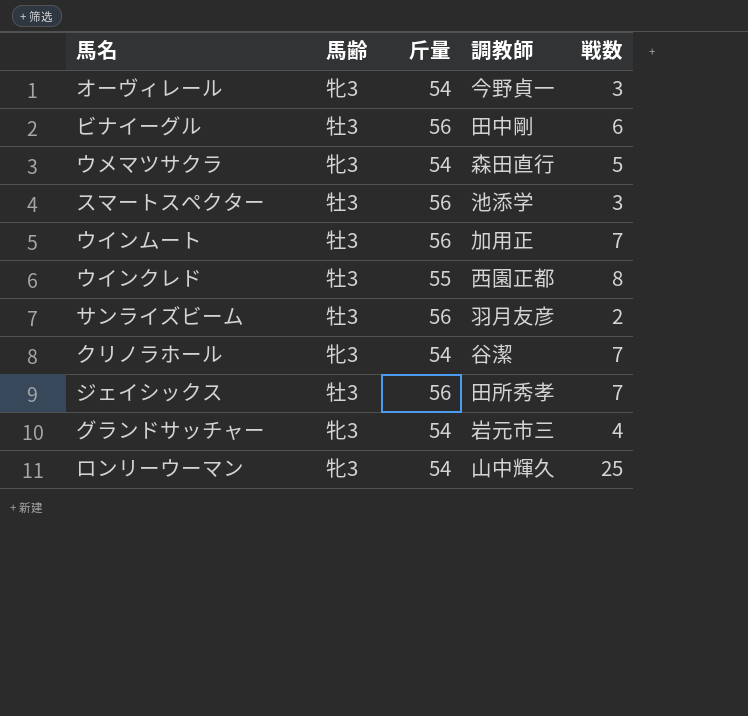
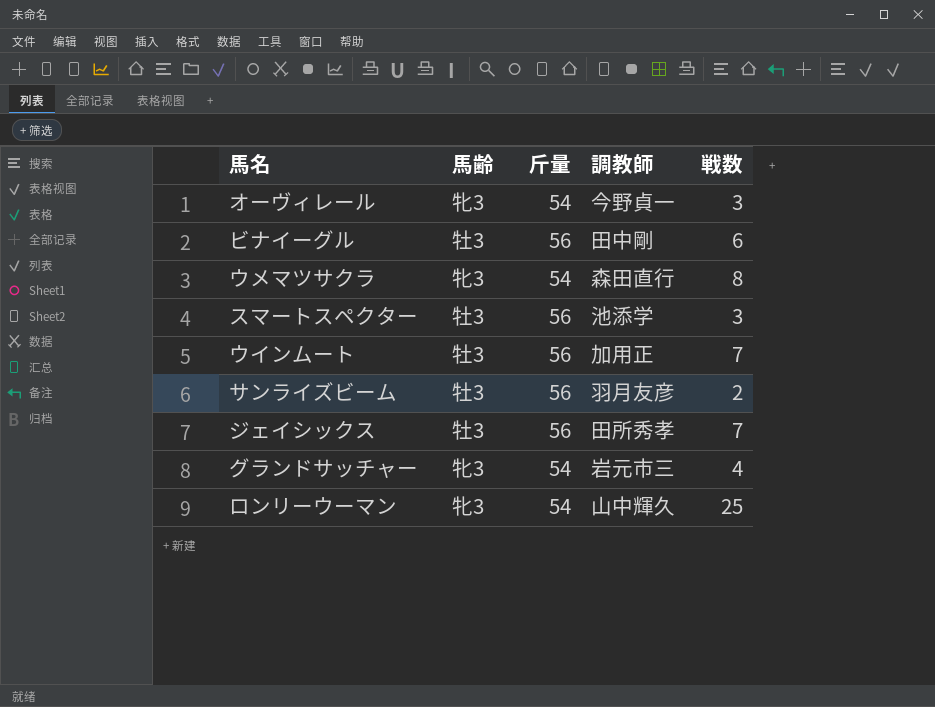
row ウインクレド: 牡3 | 55 | 西園正都 | 8 -> none
row クリノラホール: 牝3 | 54 | 谷潔 | 7 -> none
ウメマツサクラ | 戦数: 5 -> 8

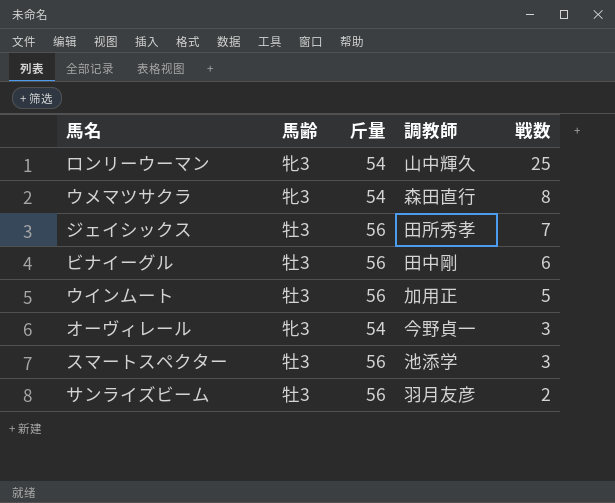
row order: none -> 戦数 descending
row グランドサッチャー: 牝3 | 54 | 岩元市三 | 4 -> none
ウインムート | 戦数: 7 -> 5

